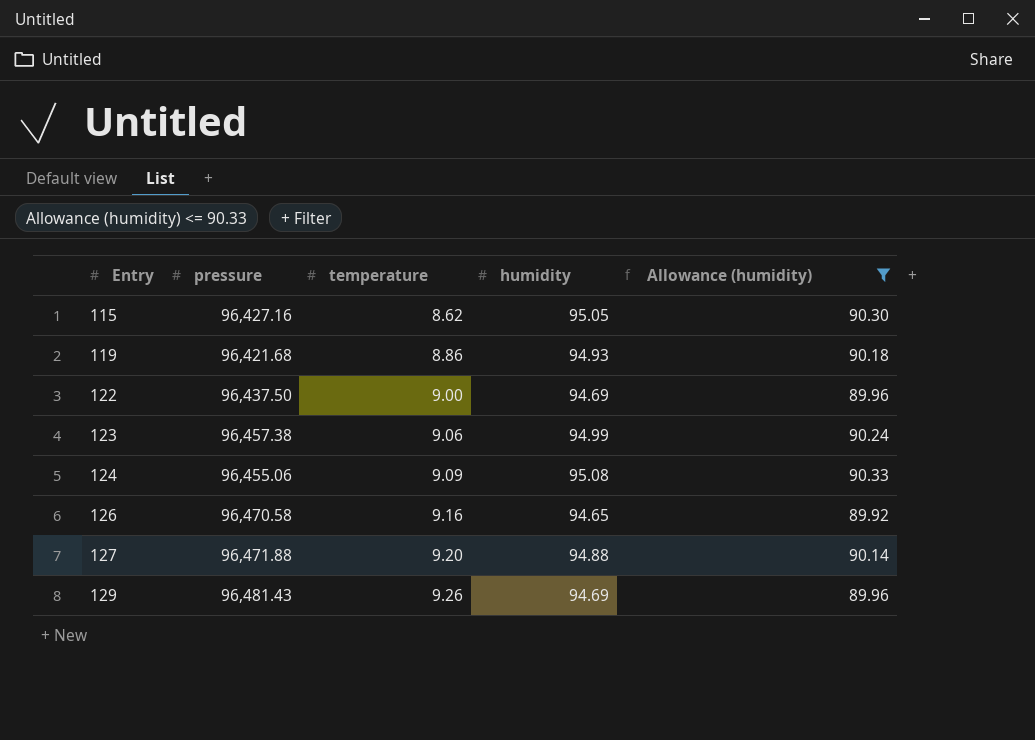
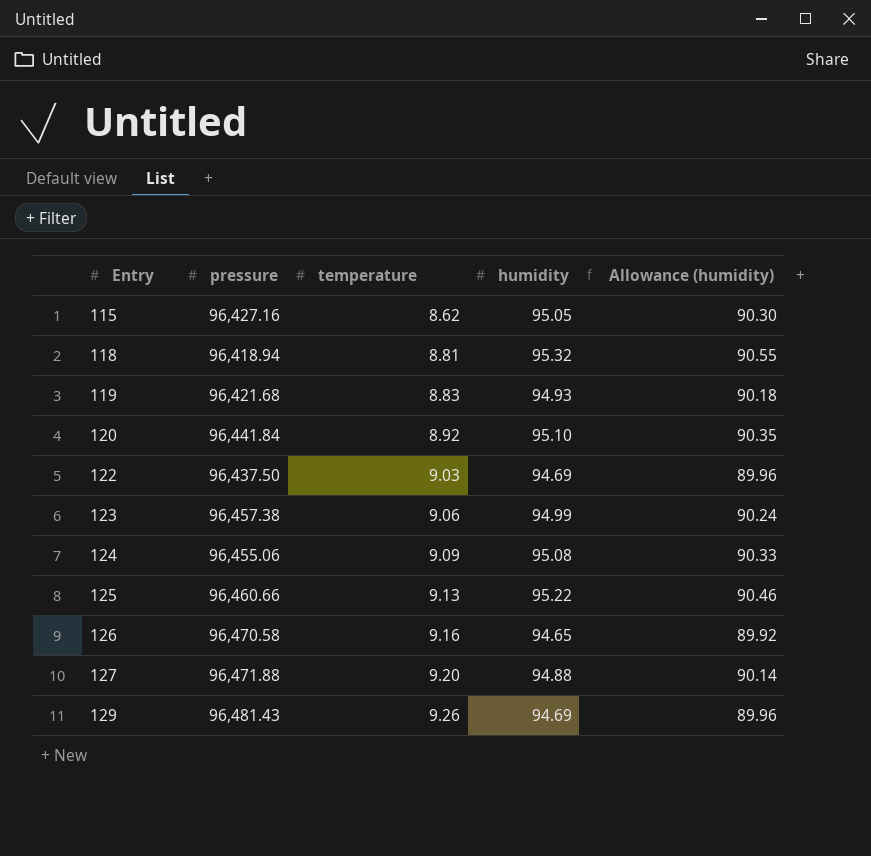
filter: Allowance (humidity) <= 90.33 -> none
119 | temperature: 8.86 -> 8.83
122 | temperature: 9.00 -> 9.03

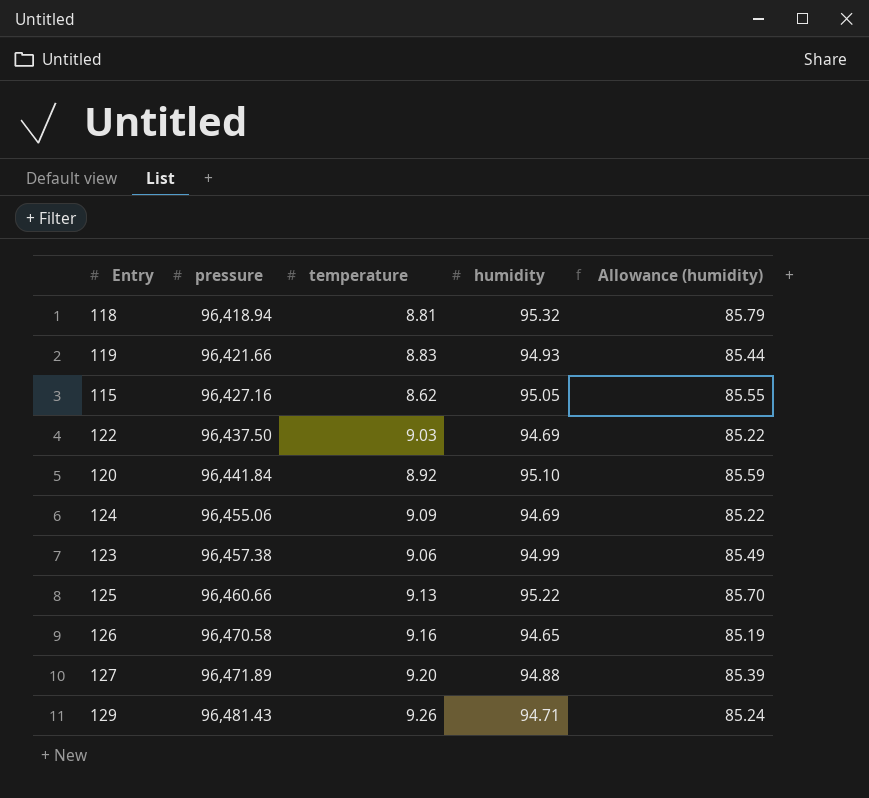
row order: Entry ascending -> pressure ascending
column Allowance (humidity) | formula: [humidity] * 0.95 -> [humidity] * 0.9
119 | pressure: 96,421.68 -> 96,421.66
124 | humidity: 95.08 -> 94.69
127 | pressure: 96,471.88 -> 96,471.89
129 | humidity: 94.69 -> 94.71

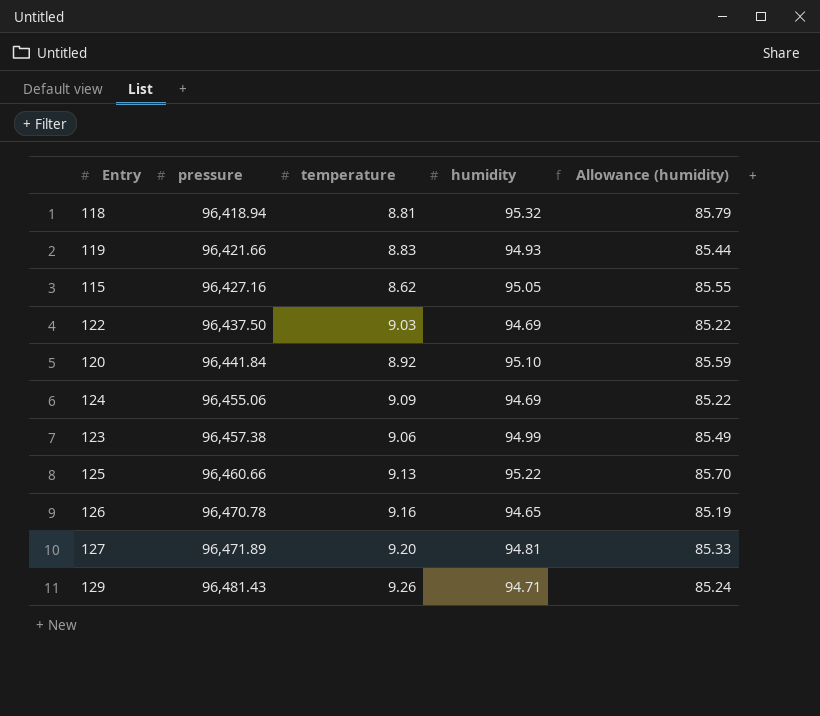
126 | pressure: 96,470.58 -> 96,470.78
127 | humidity: 94.88 -> 94.81
127 | Allowance (humidity): 85.39 -> 85.33

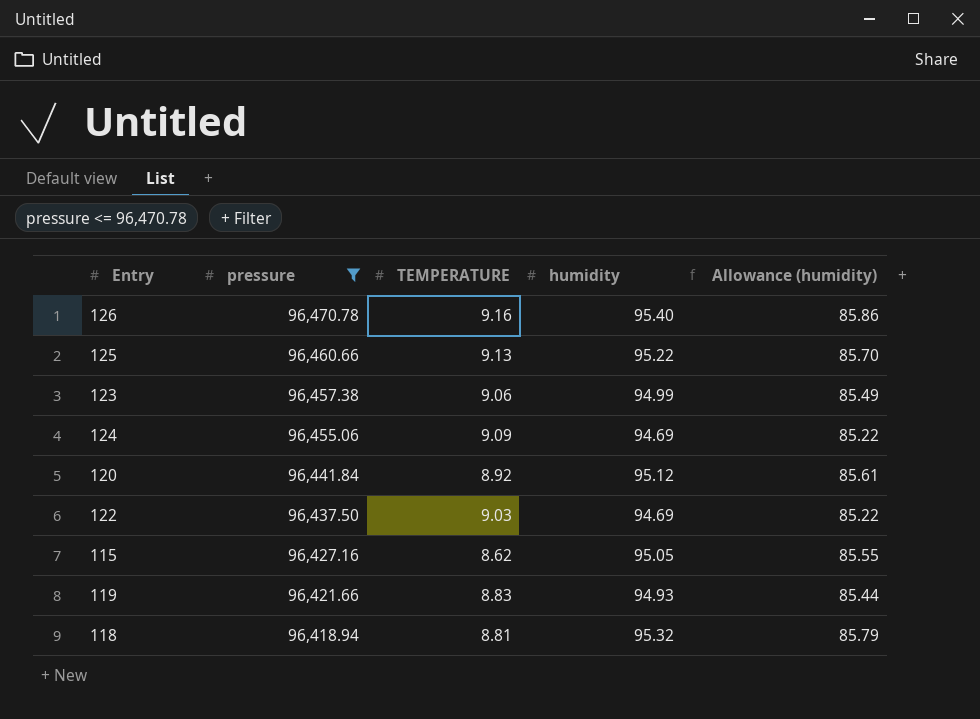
filter: none -> pressure <= 96,470.78
row order: pressure ascending -> pressure descending
column name: temperature -> TEMPERATURE
126 | humidity: 94.65 -> 95.40
126 | Allowance (humidity): 85.19 -> 85.86
120 | humidity: 95.10 -> 95.12
120 | Allowance (humidity): 85.59 -> 85.61

